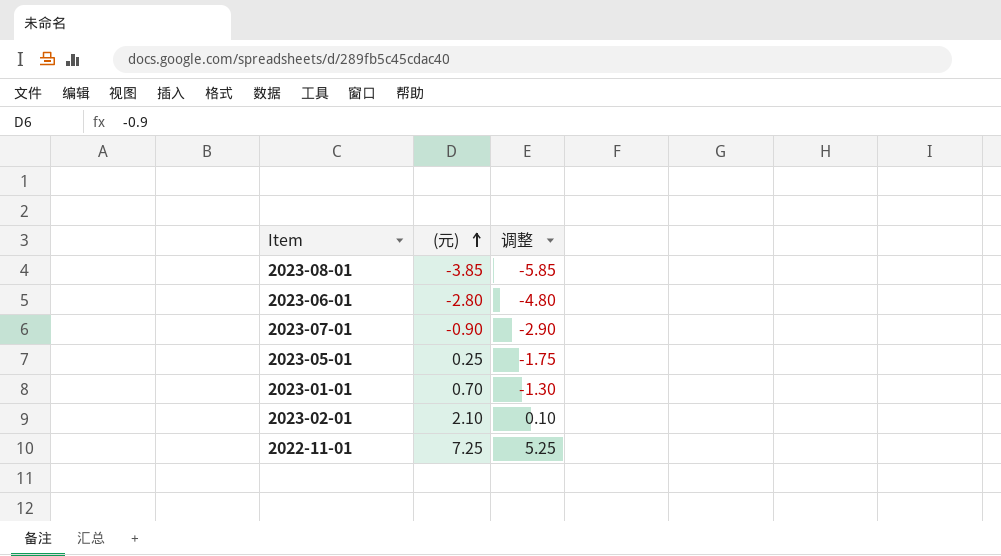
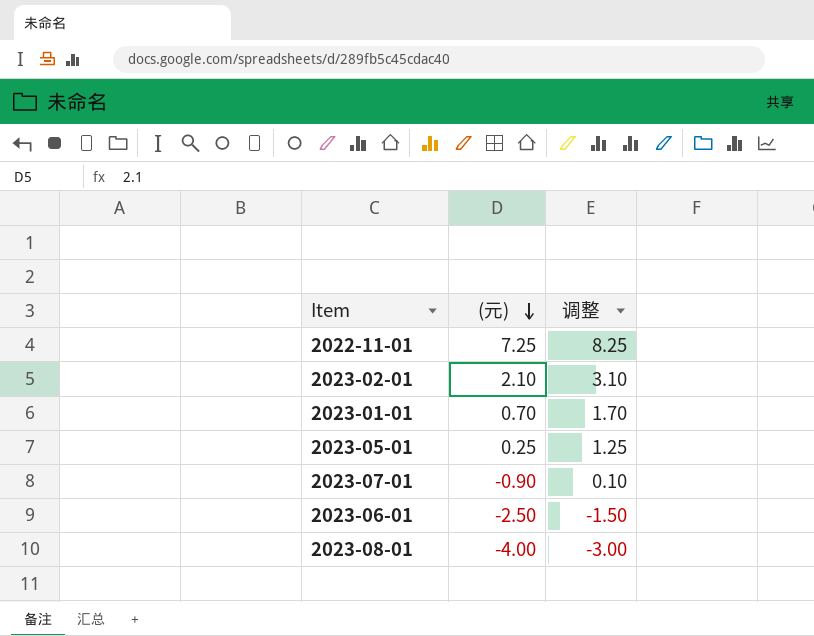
row order: (元) ascending -> (元) descending
column 调整 | formula: [(元)] - 2 -> [(元)] + 1
2023-06-01 | (元): -2.80 -> -2.50
2023-08-01 | (元): -3.85 -> -4.00

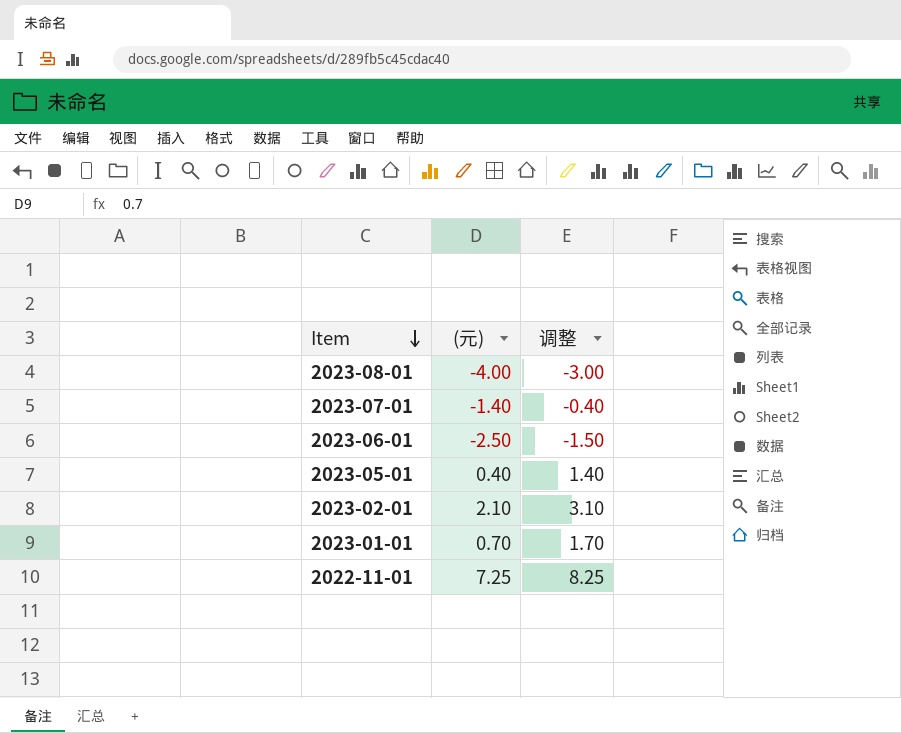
row order: (元) descending -> Item descending
2023-07-01 | (元): -0.90 -> -1.40
2023-07-01 | 调整: 0.10 -> -0.40
2023-05-01 | (元): 0.25 -> 0.40
2023-05-01 | 调整: 1.25 -> 1.40

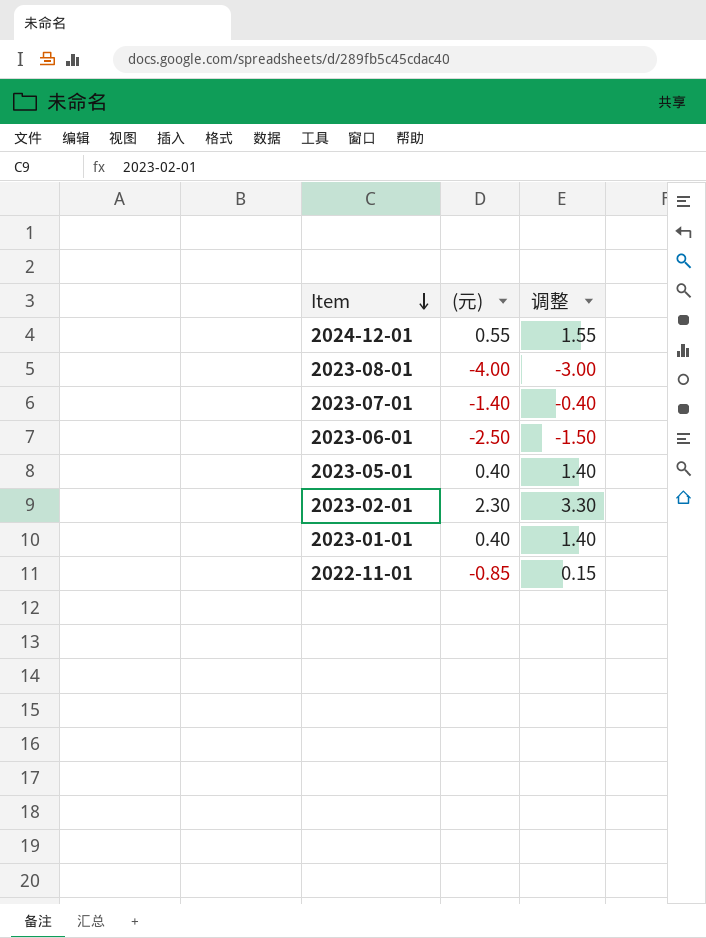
row 2024-12-01: none -> 0.55 | 1.55
2023-02-01 | (元): 2.10 -> 2.30
2023-02-01 | 调整: 3.10 -> 3.30
2023-01-01 | (元): 0.70 -> 0.40
2023-01-01 | 调整: 1.70 -> 1.40
2022-11-01 | (元): 7.25 -> -0.85
2022-11-01 | 调整: 8.25 -> 0.15

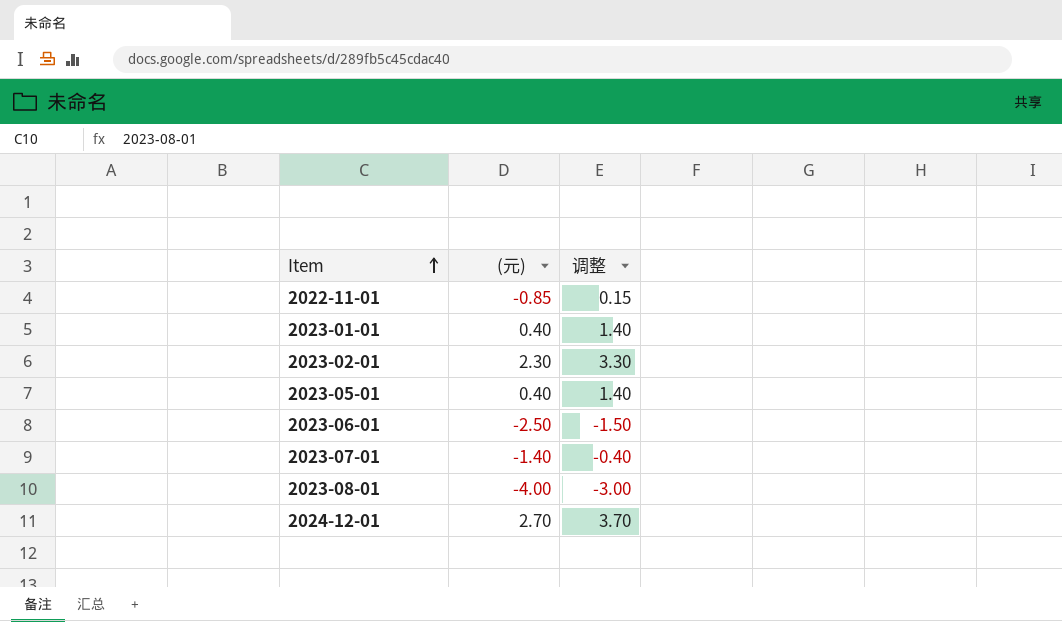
row order: Item descending -> Item ascending
2024-12-01 | (元): 0.55 -> 2.70
2024-12-01 | 调整: 1.55 -> 3.70

